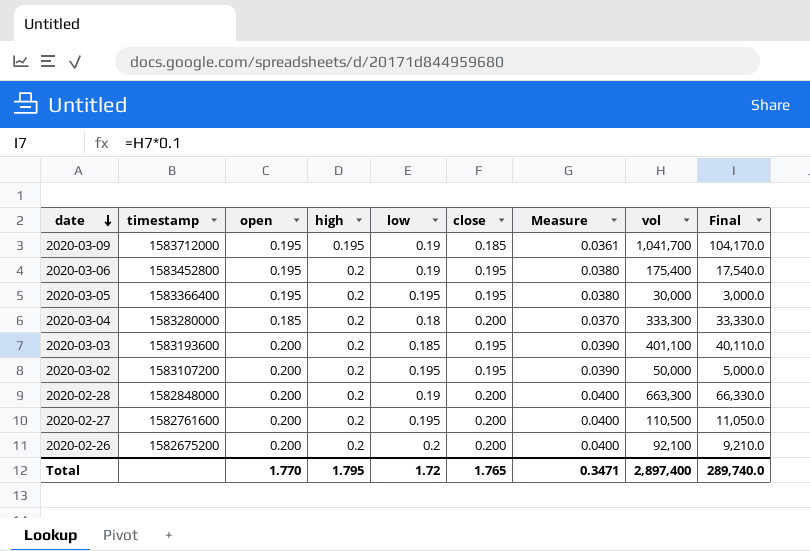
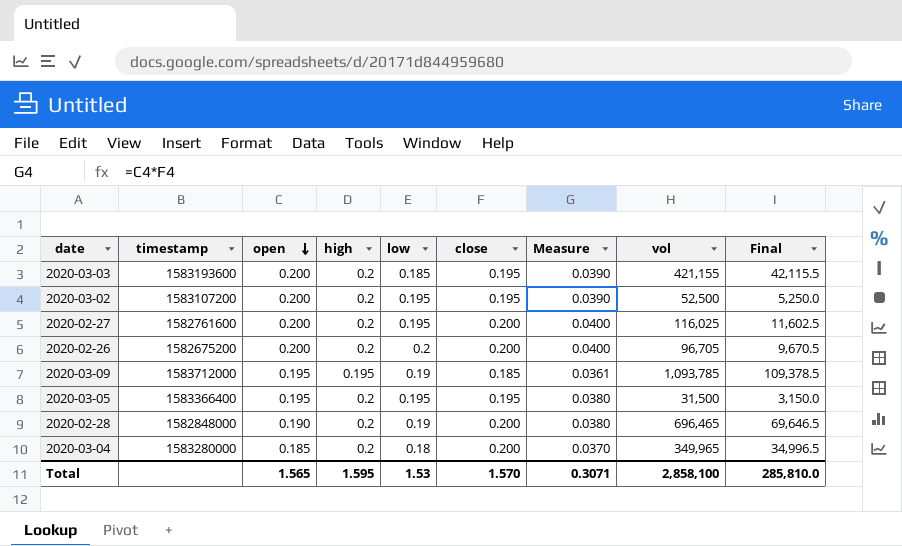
row order: date descending -> open descending
row 2020-03-06: 1583452800 | 0.195 | 0.2 | 0.19 | 0.195 | 0.0380 | 175,400 | 17,540.0 -> none
2020-03-03 | vol: 401,100 -> 421,155
2020-03-03 | Final: 40,110.0 -> 42,115.5
2020-03-02 | vol: 50,000 -> 52,500
2020-03-02 | Final: 5,000.0 -> 5,250.0
2020-02-27 | vol: 110,500 -> 116,025
2020-02-27 | Final: 11,050.0 -> 11,602.5
2020-02-26 | vol: 92,100 -> 96,705
2020-02-26 | Final: 9,210.0 -> 9,670.5
2020-03-09 | vol: 1,041,700 -> 1,093,785
2020-03-09 | Final: 104,170.0 -> 109,378.5
2020-03-05 | vol: 30,000 -> 31,500
2020-03-05 | Final: 3,000.0 -> 3,150.0
2020-02-28 | open: 0.200 -> 0.190
2020-02-28 | Measure: 0.0400 -> 0.0380
2020-02-28 | vol: 663,300 -> 696,465
2020-02-28 | Final: 66,330.0 -> 69,646.5
2020-03-04 | vol: 333,300 -> 349,965
2020-03-04 | Final: 33,330.0 -> 34,996.5
Total | open: 1.770 -> 1.565
Total | high: 1.795 -> 1.595
Total | low: 1.72 -> 1.53
Total | close: 1.765 -> 1.570
Total | Measure: 0.3471 -> 0.3071
Total | vol: 2,897,400 -> 2,858,100
Total | Final: 289,740.0 -> 285,810.0

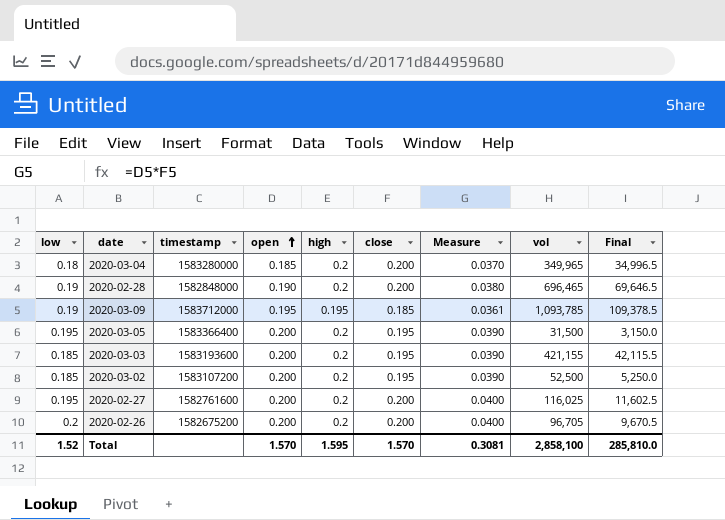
row order: open descending -> open ascending
column low | position: 5 -> 1
2020-03-05 | open: 0.195 -> 0.200
2020-03-05 | Measure: 0.0380 -> 0.0390
2020-03-02 | low: 0.195 -> 0.185
Total | low: 1.53 -> 1.52
Total | open: 1.565 -> 1.570
Total | Measure: 0.3071 -> 0.3081

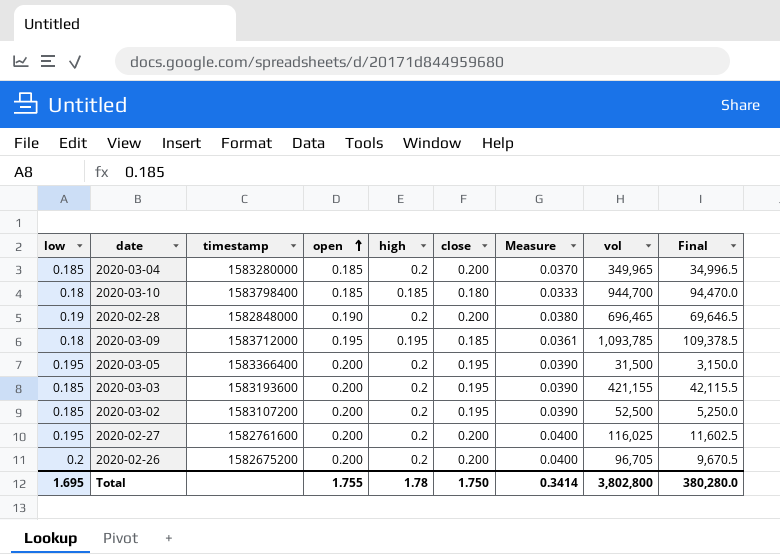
2020-03-04 | low: 0.18 -> 0.185
row 2020-03-10: none -> 0.18 | 1583798400 | 0.185 | 0.185 | 0.180 | 0.0333 | 944,700 | 94,470.0
2020-03-09 | low: 0.19 -> 0.18
Total | low: 1.52 -> 1.695
Total | open: 1.570 -> 1.755
Total | high: 1.595 -> 1.78
Total | close: 1.570 -> 1.750
Total | Measure: 0.3081 -> 0.3414
Total | vol: 2,858,100 -> 3,802,800
Total | Final: 285,810.0 -> 380,280.0

